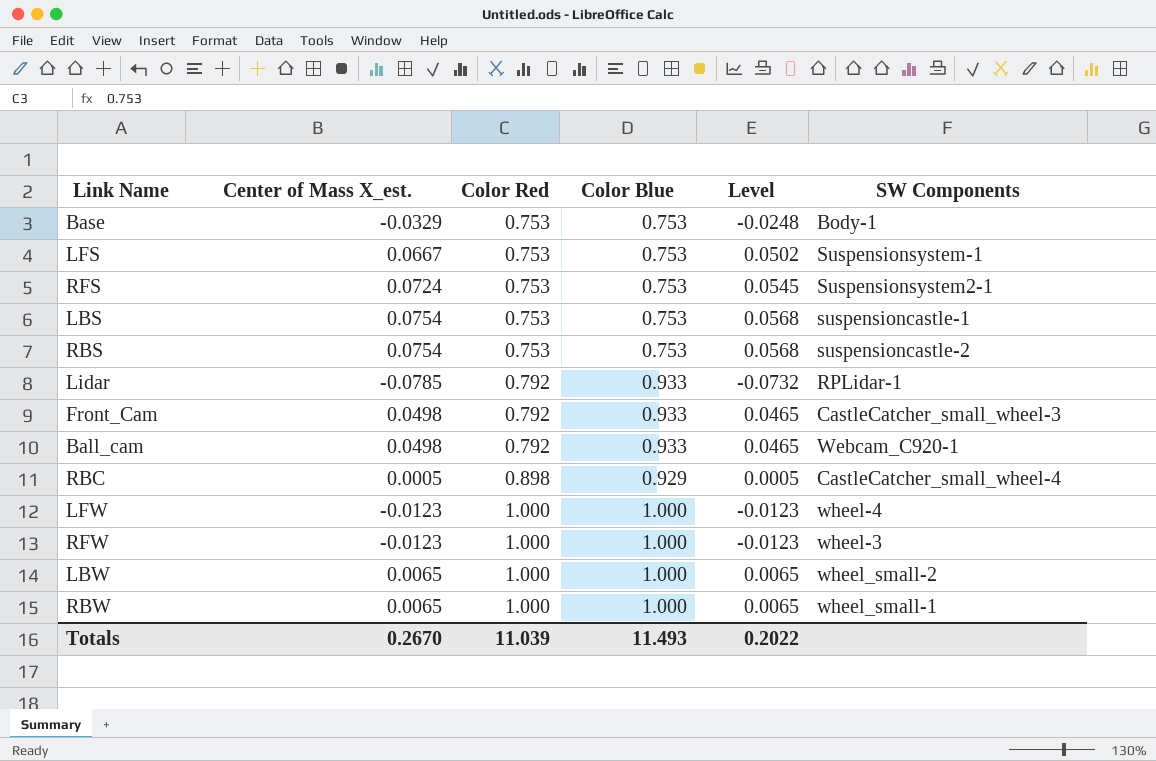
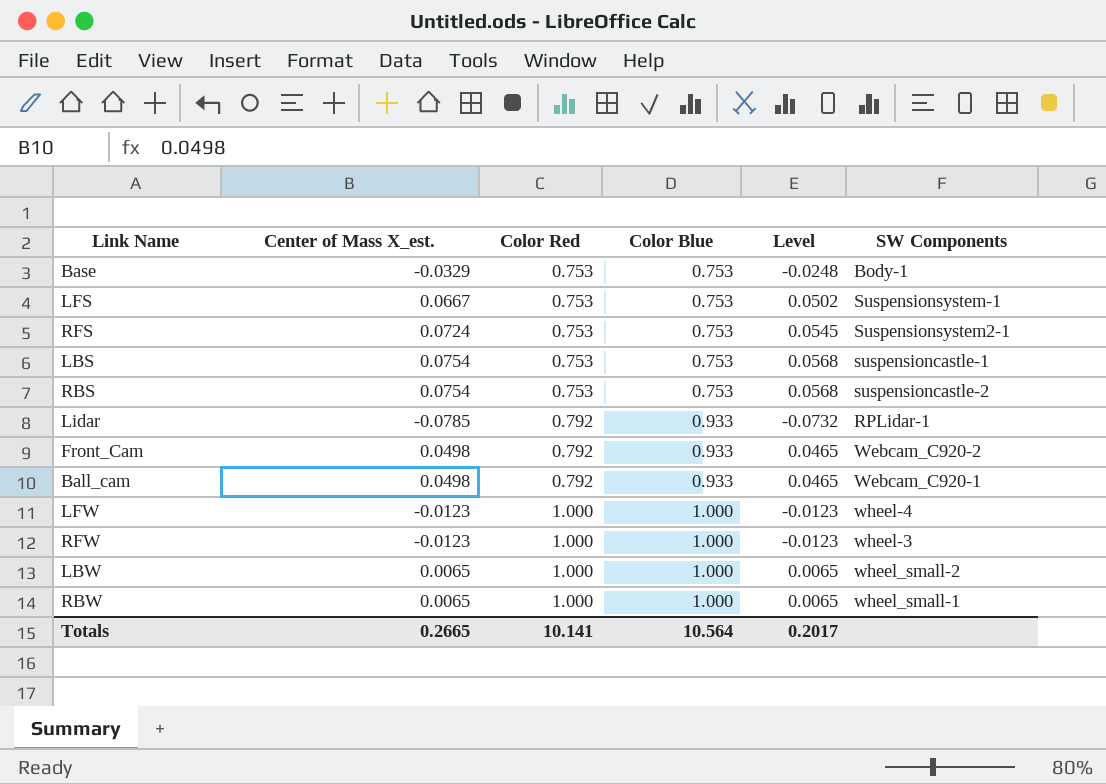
row RBC: 0.0005 | 0.898 | 0.929 | 0.0005 | CastleCatcher_small_wheel-4 -> none
Front_Cam | SW Components: CastleCatcher_small_wheel-3 -> Webcam_C920-2
Totals | Center of Mass X_est.: 0.2670 -> 0.2665
Totals | Color Red: 11.039 -> 10.141
Totals | Color Blue: 11.493 -> 10.564
Totals | Level: 0.2022 -> 0.2017

